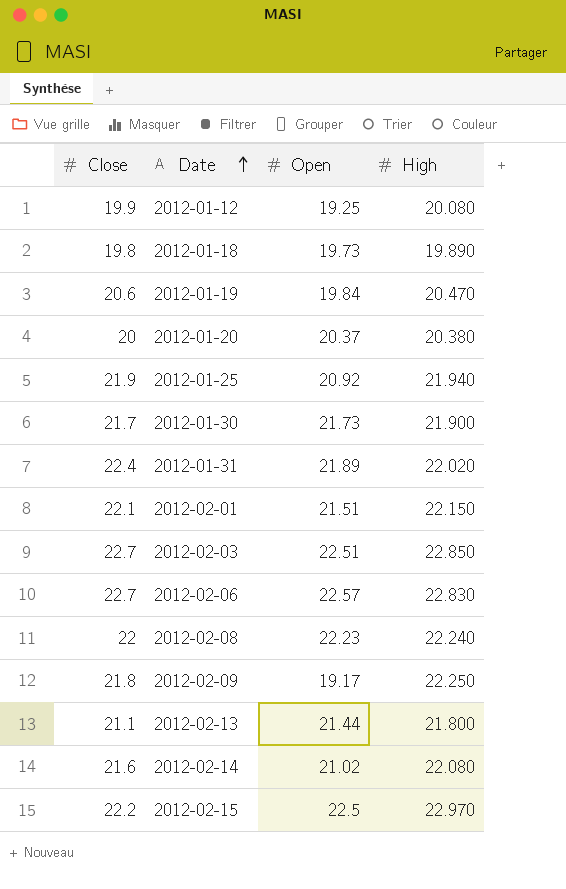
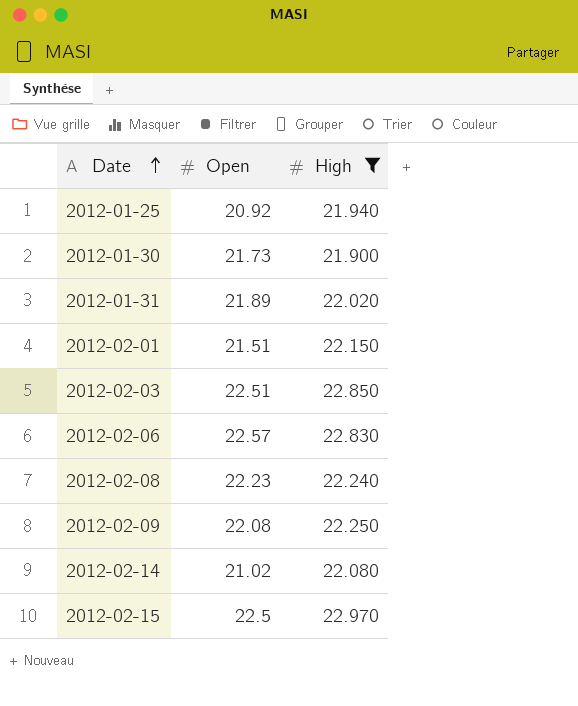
filter: none -> High >= 21.900
column Close | position: 1 -> none
2012-02-09 | Open: 19.17 -> 22.08

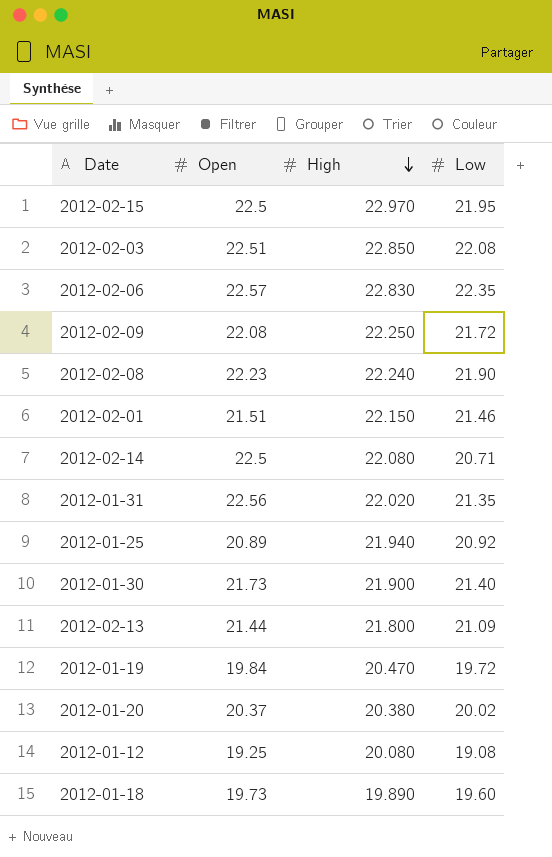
filter: High >= 21.900 -> none
row order: Date ascending -> High descending
column Low | position: none -> 4
2012-02-14 | Open: 21.02 -> 22.5
2012-01-31 | Open: 21.89 -> 22.56
2012-01-25 | Open: 20.92 -> 20.89

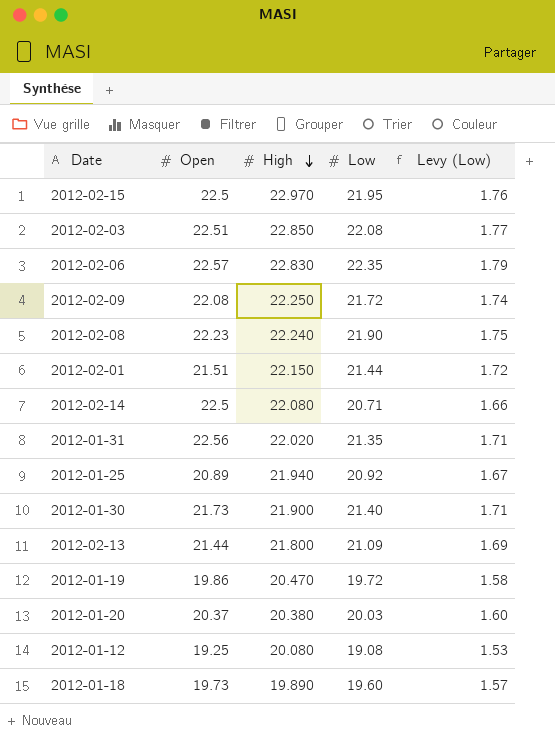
column Levy (Low) | formula: none -> [Low] * 0.08
2012-02-01 | Low: 21.46 -> 21.44
2012-01-19 | Open: 19.84 -> 19.86
2012-01-20 | Low: 20.02 -> 20.03

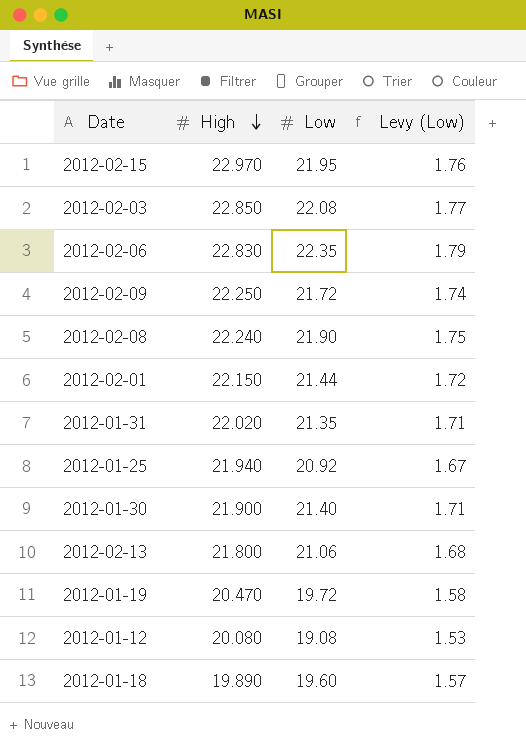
column Open | position: 2 -> none
row 2012-02-14: 22.5 | 22.080 | 20.71 | 1.66 -> none
row 2012-01-20: 20.37 | 20.380 | 20.03 | 1.60 -> none
2012-02-13 | Low: 21.09 -> 21.06
2012-02-13 | Levy (Low): 1.69 -> 1.68

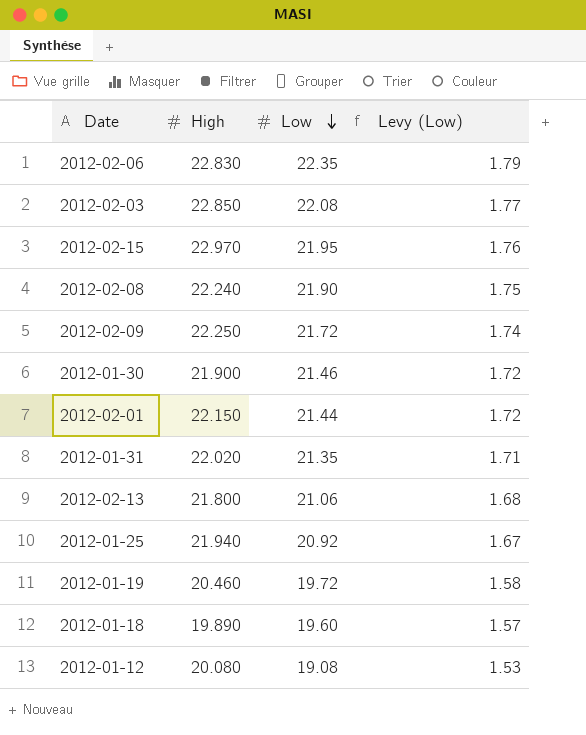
row order: High descending -> Low descending
2012-01-30 | Low: 21.40 -> 21.46
2012-01-30 | Levy (Low): 1.71 -> 1.72
2012-01-19 | High: 20.470 -> 20.460

